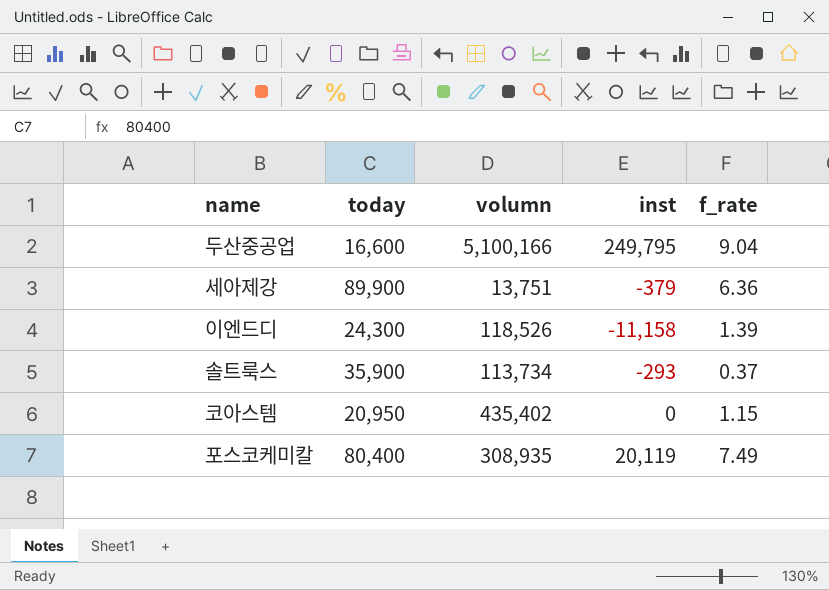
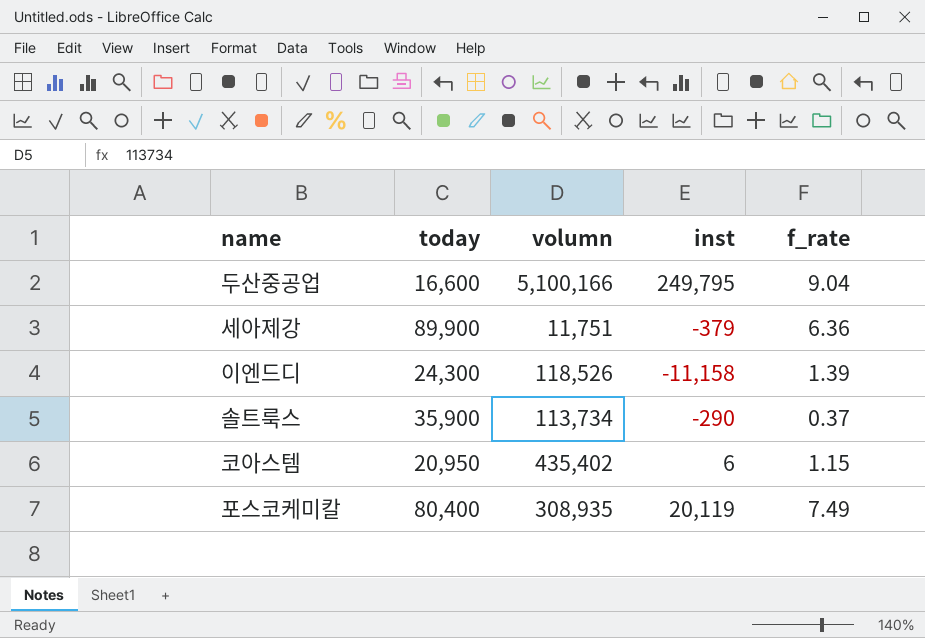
세아제강 | volumn: 13,751 -> 11,751
솔트룩스 | inst: -293 -> -290
코아스템 | inst: 0 -> 6

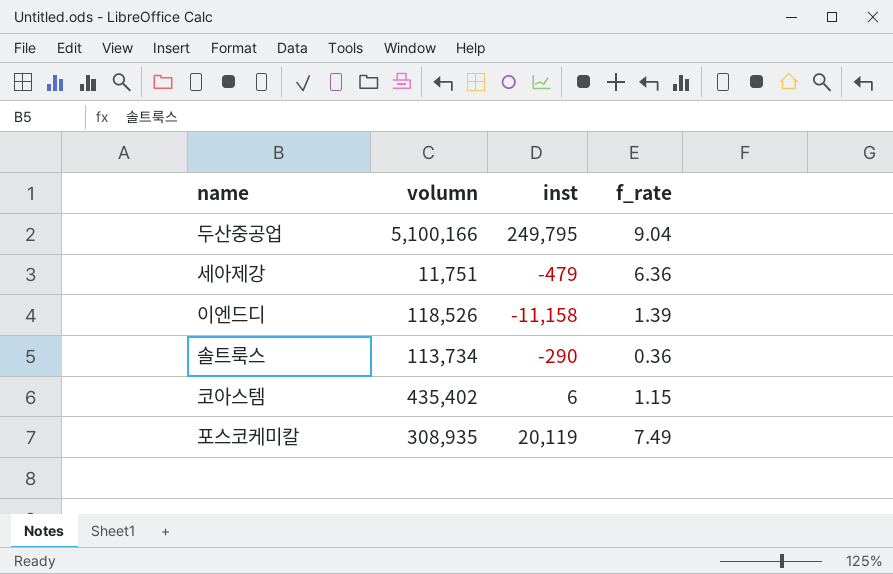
column today | position: 2 -> none
세아제강 | inst: -379 -> -479
솔트룩스 | f_rate: 0.37 -> 0.36

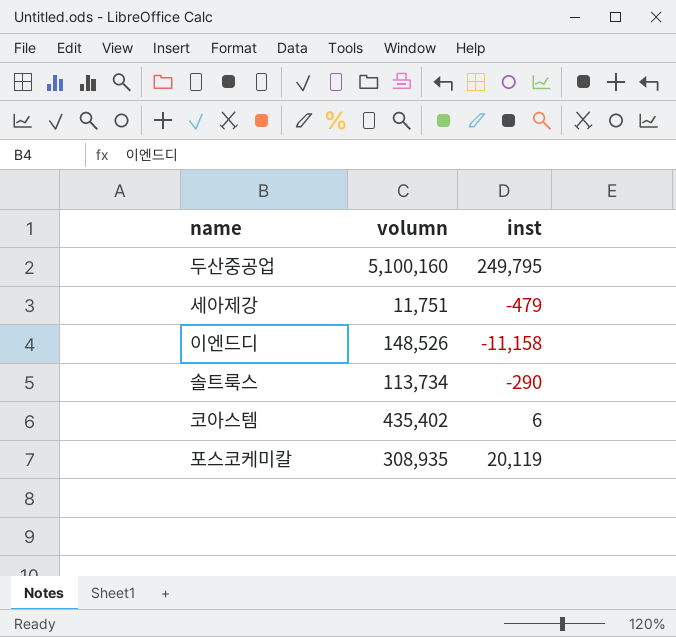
column f_rate | position: 4 -> none
두산중공업 | volumn: 5,100,166 -> 5,100,160
이엔드디 | volumn: 118,526 -> 148,526

